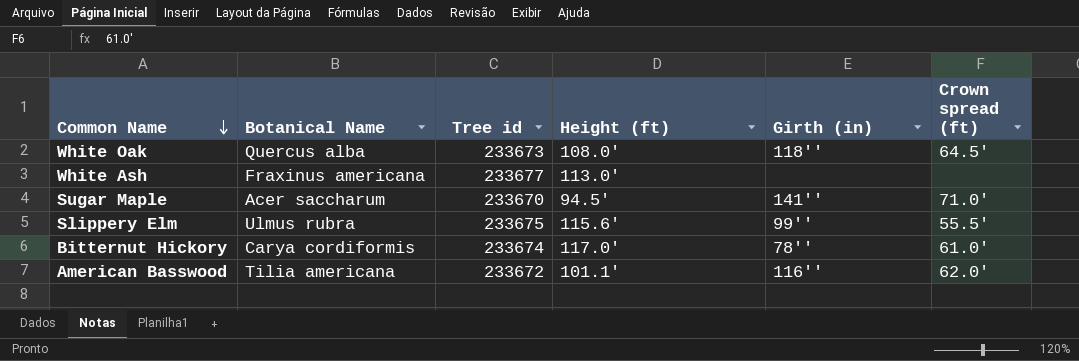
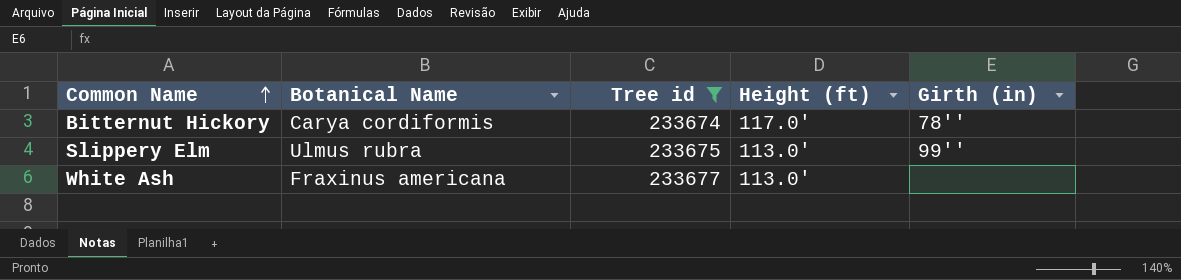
filter: none -> Tree id >= 233674
row order: Common Name descending -> Common Name ascending
column Crown spread (ft) | position: 6 -> none
Slippery Elm | Height (ft): 115.6' -> 113.0'

